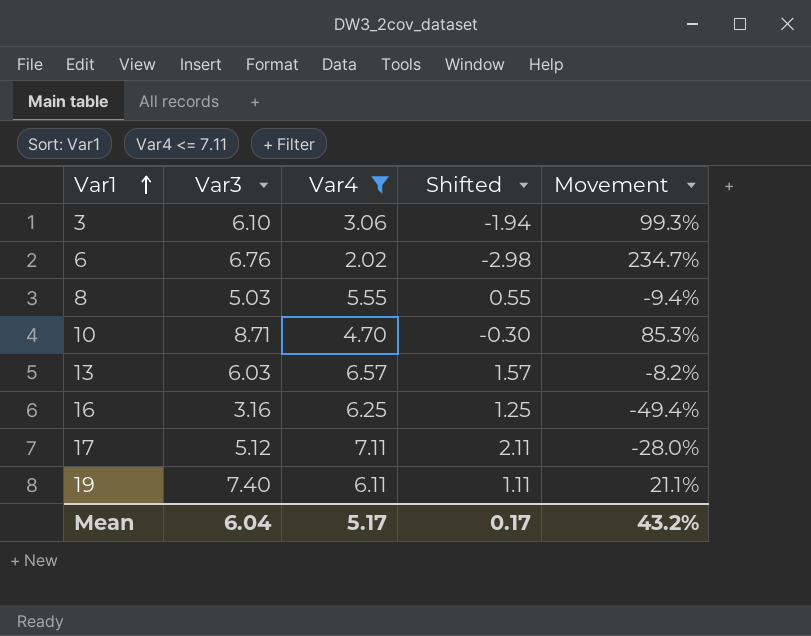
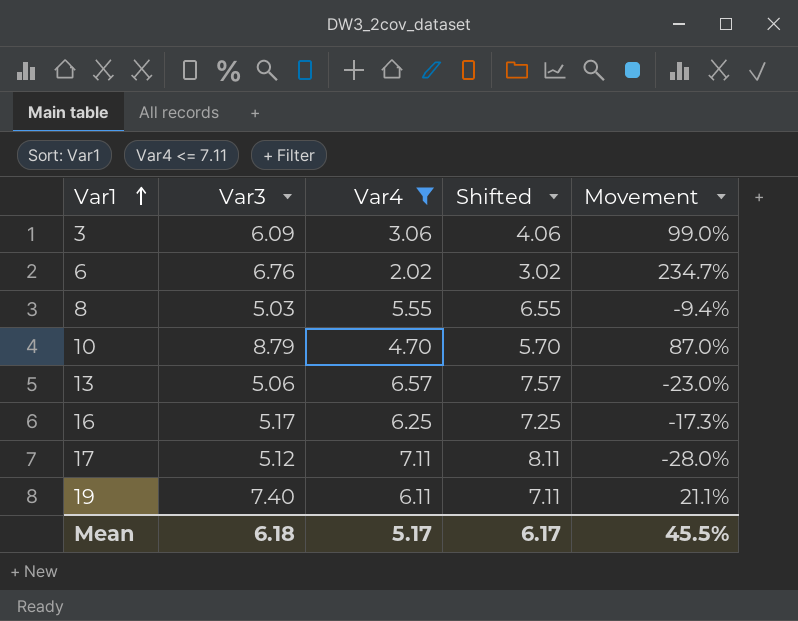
column Shifted | formula: [Var4] - 5 -> [Var4] + 1
3 | Var3: 6.10 -> 6.09
3 | Movement: 99.3% -> 99.0%
10 | Var3: 8.71 -> 8.79
10 | Movement: 85.3% -> 87.0%
13 | Var3: 6.03 -> 5.06
13 | Movement: -8.2% -> -23.0%
16 | Var3: 3.16 -> 5.17
16 | Movement: -49.4% -> -17.3%
Mean | Var3: 6.04 -> 6.18
Mean | Shifted: 0.17 -> 6.17
Mean | Movement: 43.2% -> 45.5%

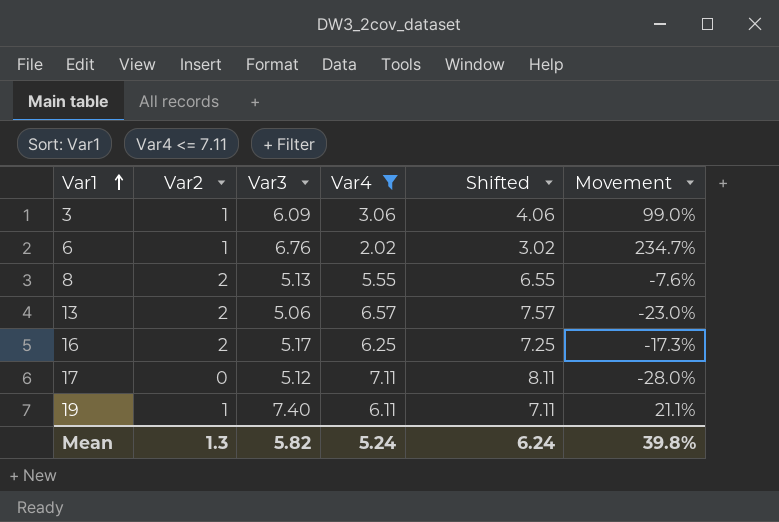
column Var2 | position: none -> 2
row 10: 8.79 | 4.70 | 5.70 | 87.0% -> none
8 | Var3: 5.03 -> 5.13
8 | Movement: -9.4% -> -7.6%
Mean | Var3: 6.18 -> 5.82
Mean | Var4: 5.17 -> 5.24
Mean | Shifted: 6.17 -> 6.24
Mean | Movement: 45.5% -> 39.8%

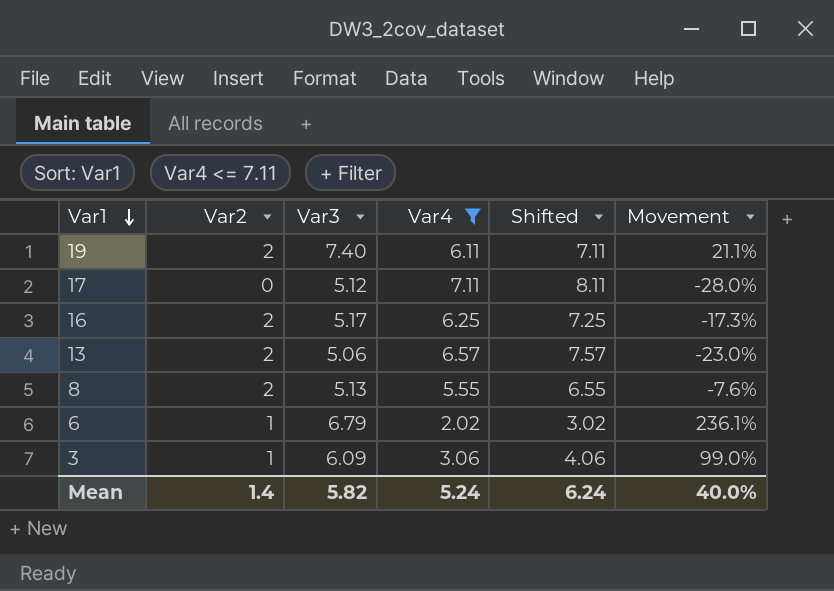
row order: Var1 ascending -> Var1 descending
19 | Var2: 1 -> 2
6 | Var3: 6.76 -> 6.79
6 | Movement: 234.7% -> 236.1%
Mean | Var2: 1.3 -> 1.4
Mean | Movement: 39.8% -> 40.0%

